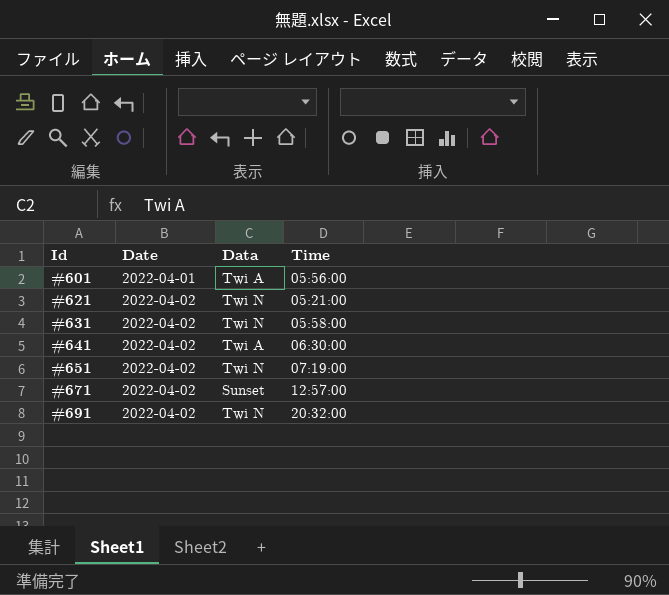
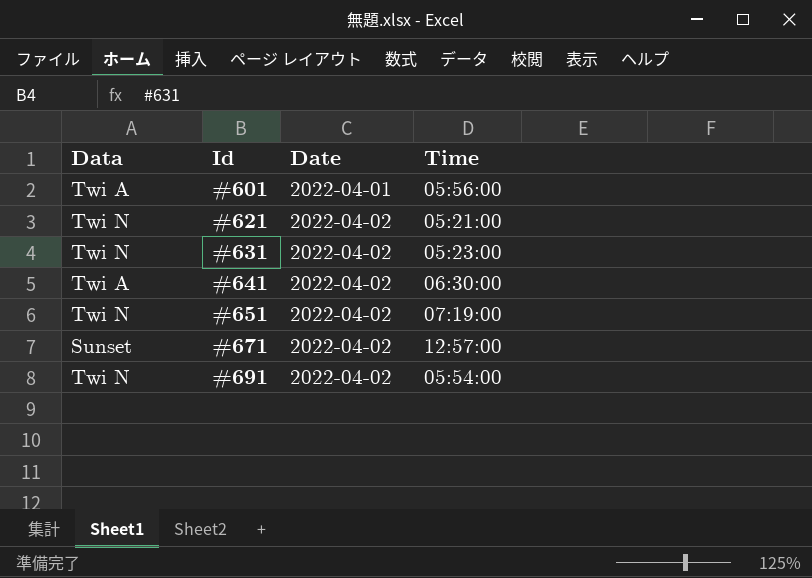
column Data | position: 3 -> 1
#631 | Time: 05:58:00 -> 05:23:00
#691 | Time: 20:32:00 -> 05:54:00

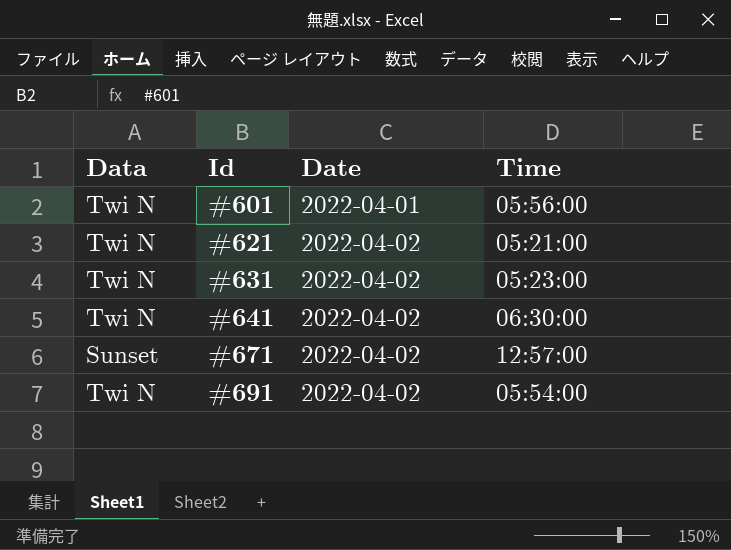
row #651: Twi N | 2022-04-02 | 07:19:00 -> none
#601 | Data: Twi A -> Twi N
#641 | Data: Twi A -> Twi N

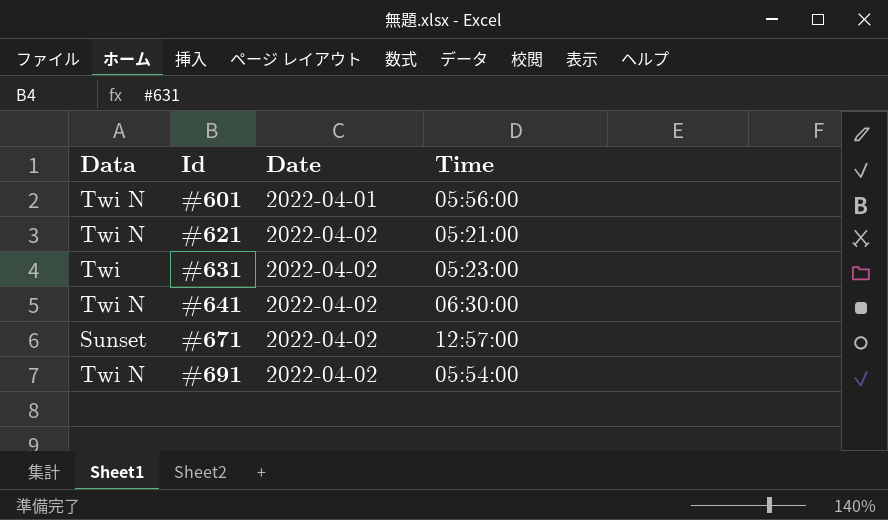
#631 | Data: Twi N -> Twi

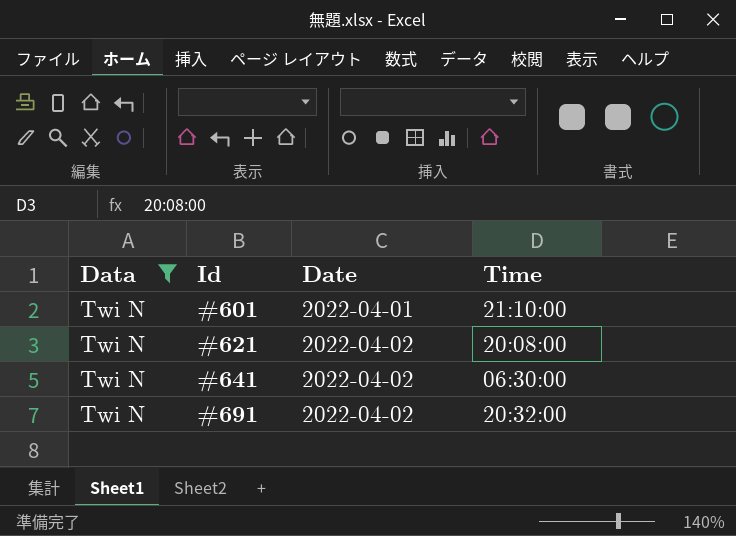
filter: none -> Data = Twi N
#601 | Time: 05:56:00 -> 21:10:00
#621 | Time: 05:21:00 -> 20:08:00
#691 | Time: 05:54:00 -> 20:32:00

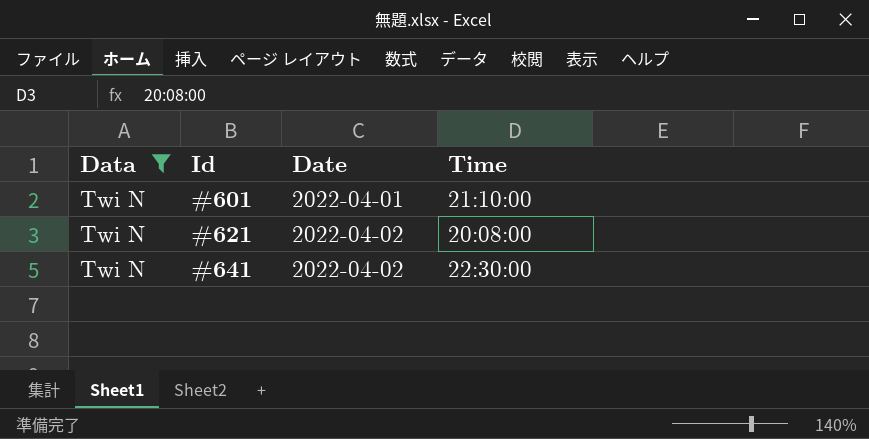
row #691: Twi N | 2022-04-02 | 20:32:00 -> none
#641 | Time: 06:30:00 -> 22:30:00

